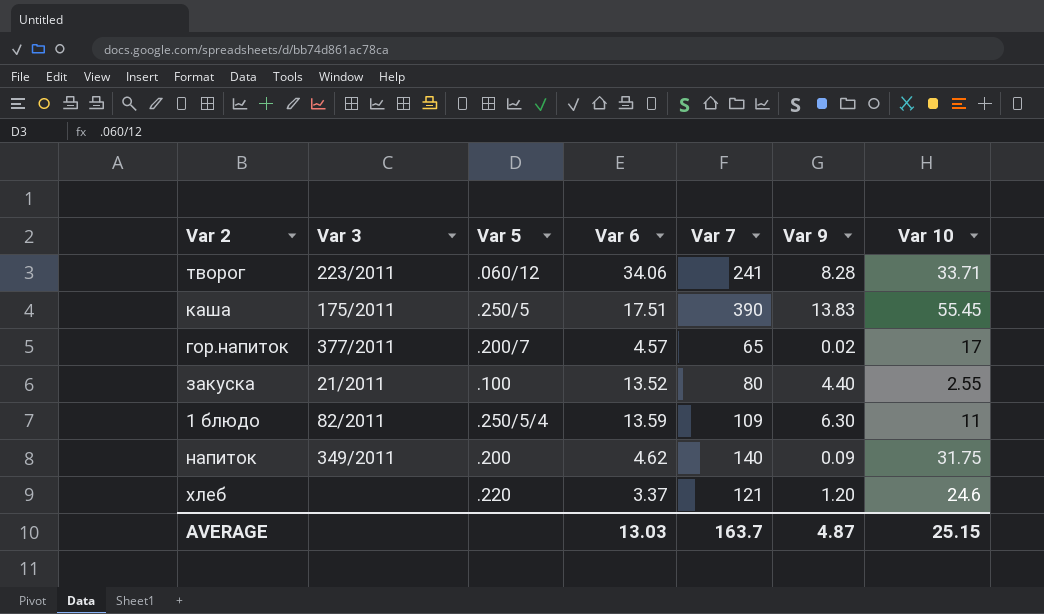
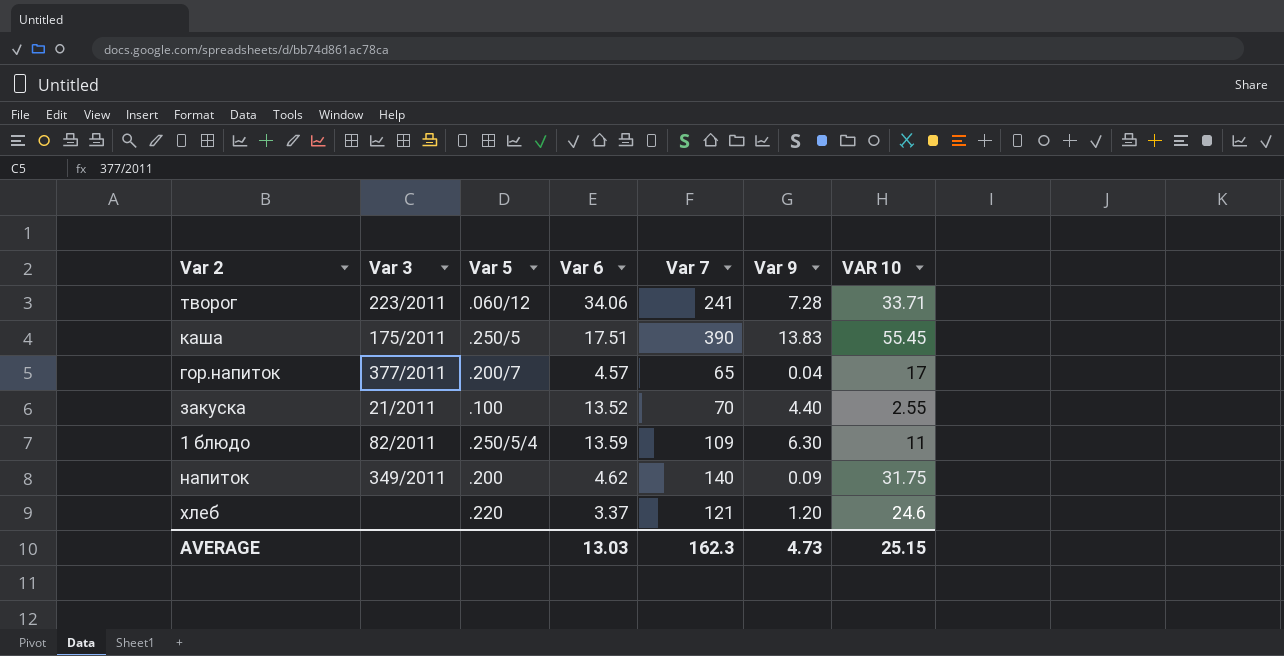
column name: Var 10 -> VAR 10
творог | Var 9: 8.28 -> 7.28
гор.напиток | Var 9: 0.02 -> 0.04
закуска | Var 7: 80 -> 70
AVERAGE | Var 7: 163.7 -> 162.3
AVERAGE | Var 9: 4.87 -> 4.73

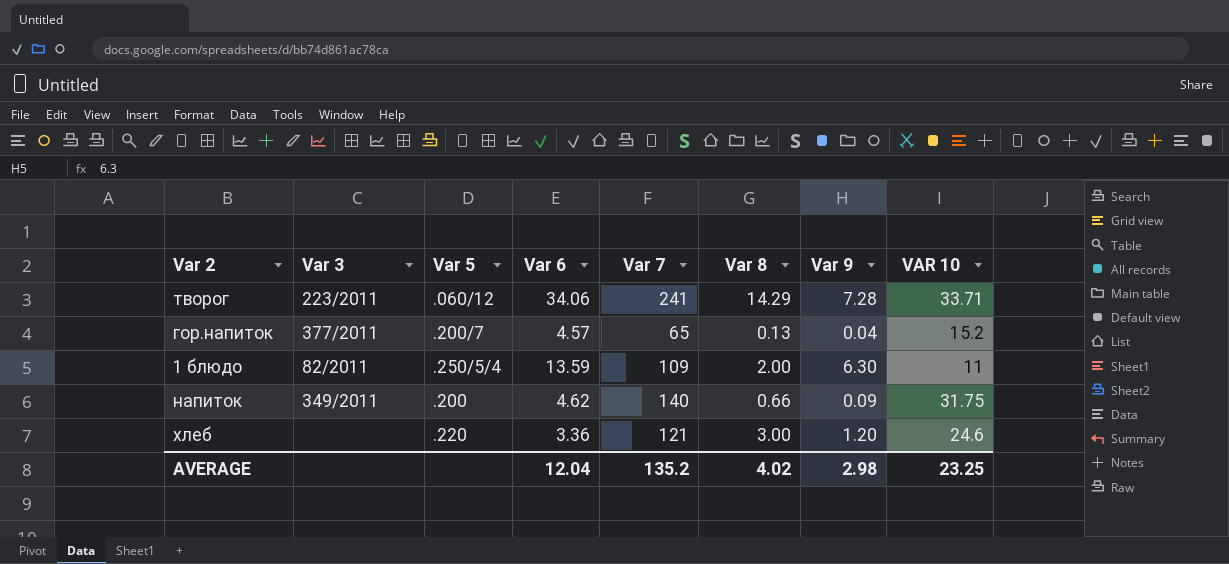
column Var 8 | position: none -> 6
row каша: 175/2011 | .250/5 | 17.51 | 390 | 13.83 | 55.45 -> none
row закуска: 21/2011 | .100 | 13.52 | 70 | 4.40 | 2.55 -> none
гор.напиток | VAR 10: 17 -> 15.2
хлеб | Var 6: 3.37 -> 3.36
AVERAGE | Var 6: 13.03 -> 12.04
AVERAGE | Var 7: 162.3 -> 135.2
AVERAGE | Var 9: 4.73 -> 2.98
AVERAGE | VAR 10: 25.15 -> 23.25

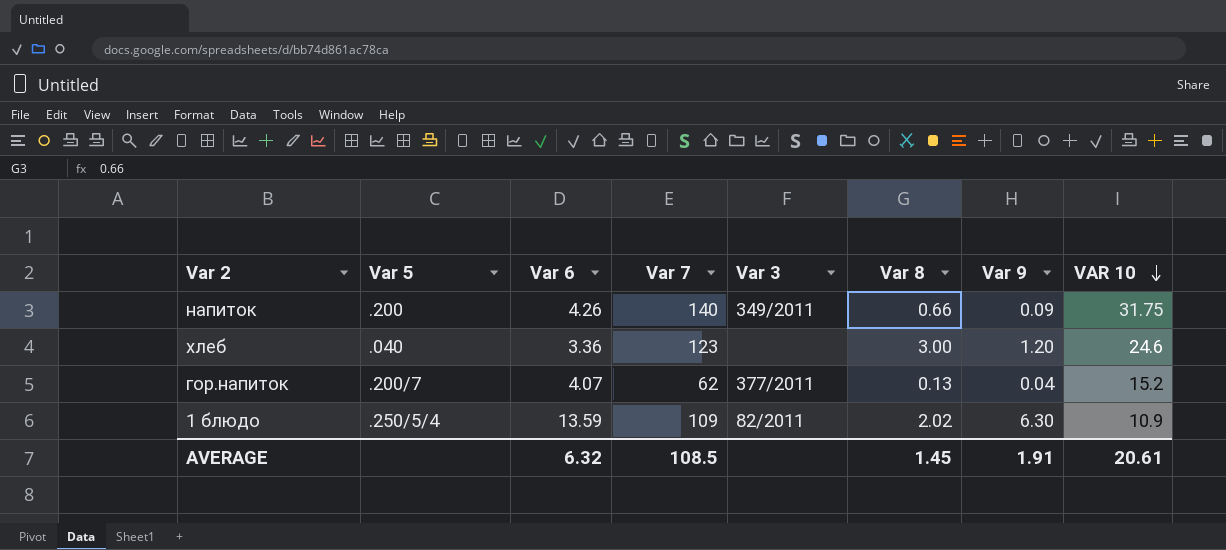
row order: none -> VAR 10 descending
column Var 3 | position: 2 -> 5
row творог: 223/2011 | .060/12 | 34.06 | 241 | 14.29 | 7.28 | 33.71 -> none
напиток | Var 6: 4.62 -> 4.26
хлеб | Var 5: .220 -> .040
хлеб | Var 7: 121 -> 123
гор.напиток | Var 6: 4.57 -> 4.07
гор.напиток | Var 7: 65 -> 62
1 блюдо | Var 8: 2.00 -> 2.02
1 блюдо | VAR 10: 11 -> 10.9
AVERAGE | Var 6: 12.04 -> 6.32
AVERAGE | Var 7: 135.2 -> 108.5
AVERAGE | Var 8: 4.02 -> 1.45
AVERAGE | Var 9: 2.98 -> 1.91
AVERAGE | VAR 10: 23.25 -> 20.61

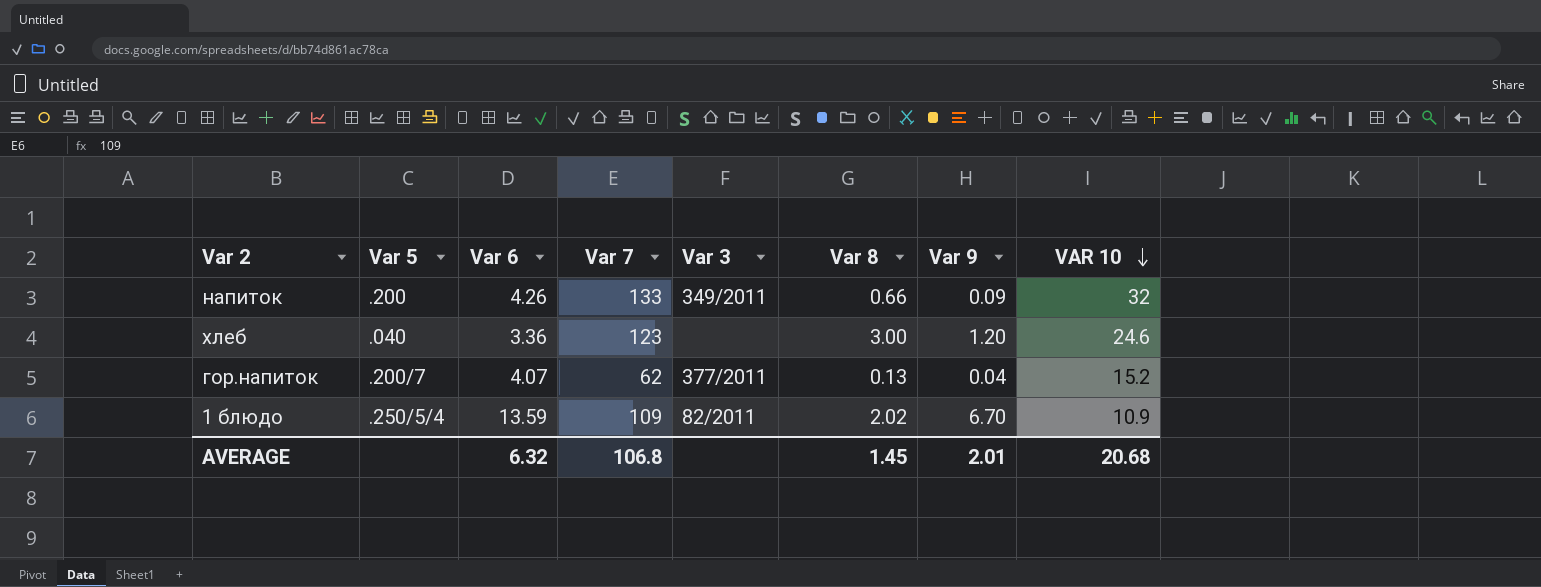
напиток | Var 7: 140 -> 133
напиток | VAR 10: 31.75 -> 32
1 блюдо | Var 9: 6.30 -> 6.70
AVERAGE | Var 7: 108.5 -> 106.8
AVERAGE | Var 9: 1.91 -> 2.01
AVERAGE | VAR 10: 20.61 -> 20.68

